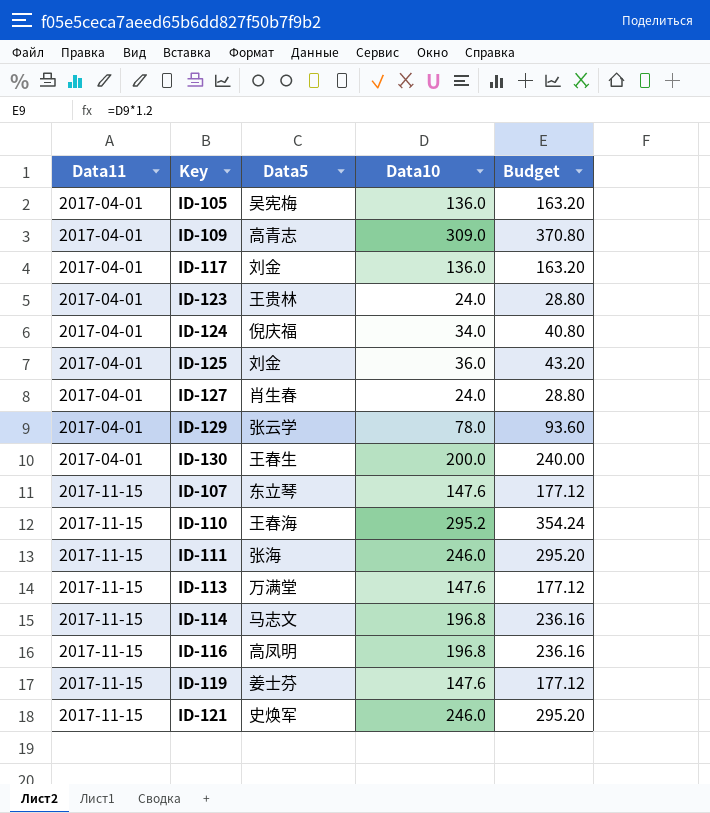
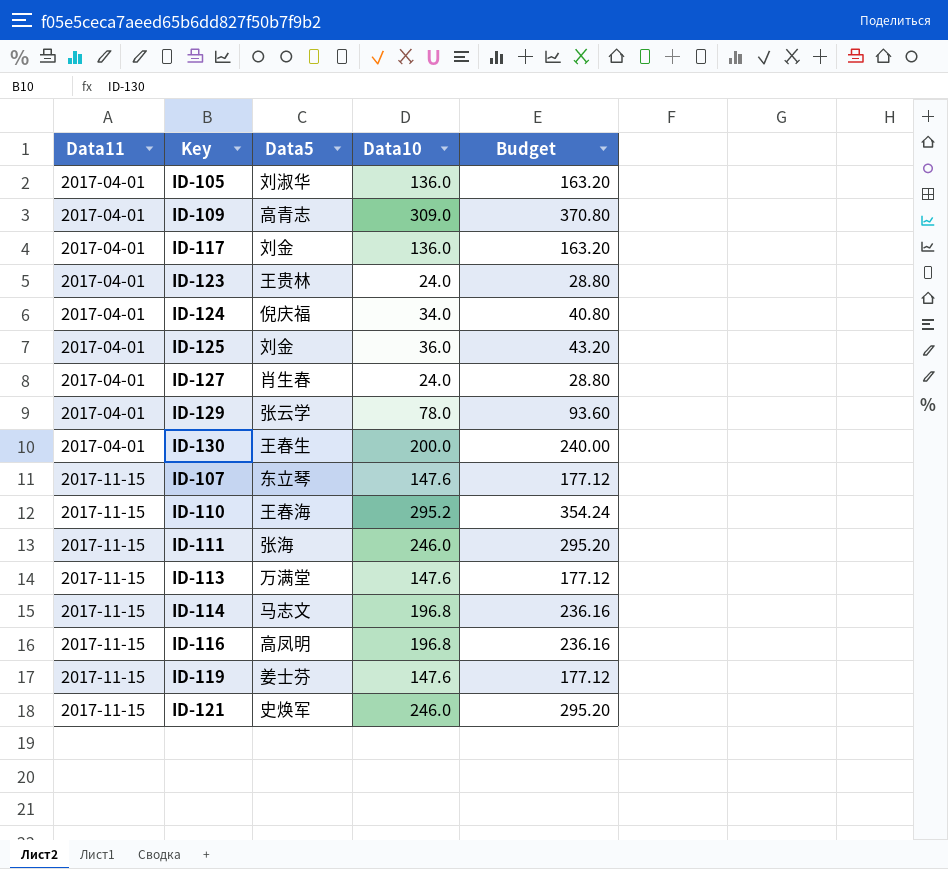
ID-105 | Data5: 吴宪梅 -> 刘淑华

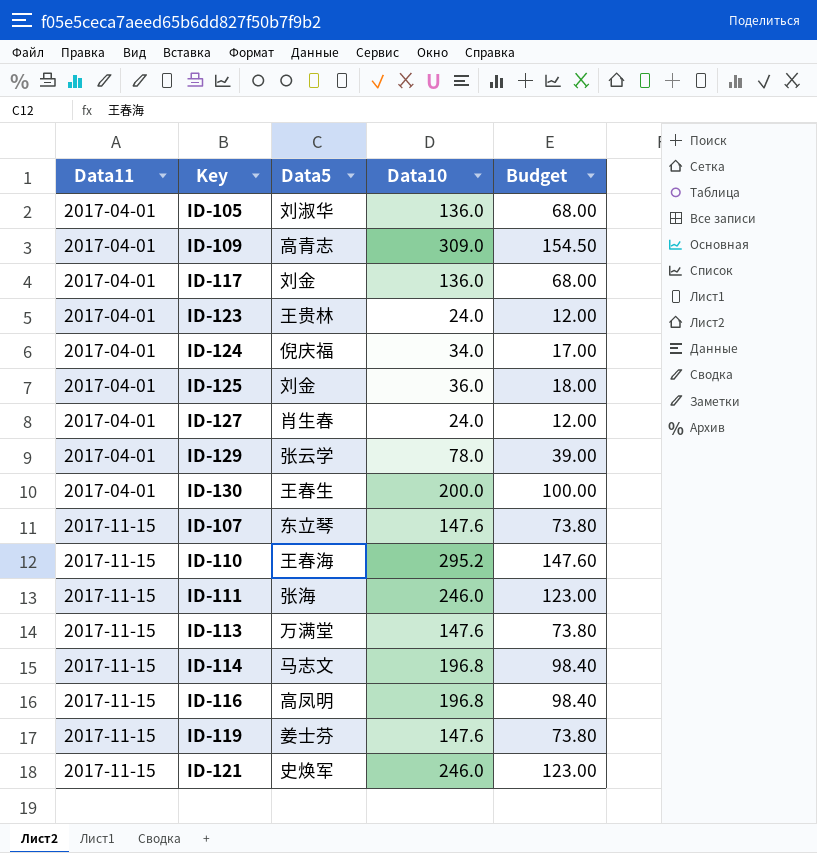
column Budget | formula: [Data10] * 1.2 -> [Data10] * 0.5

